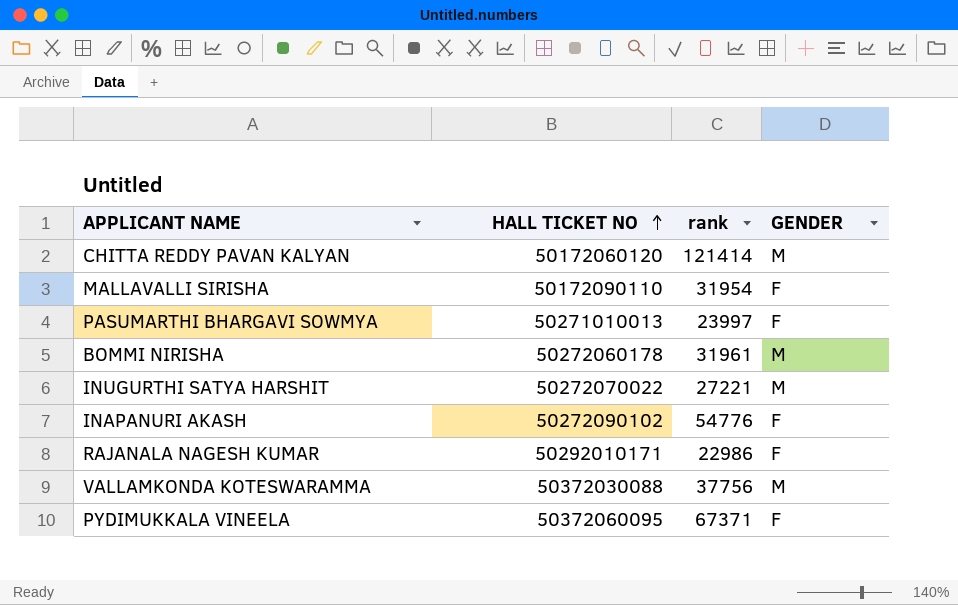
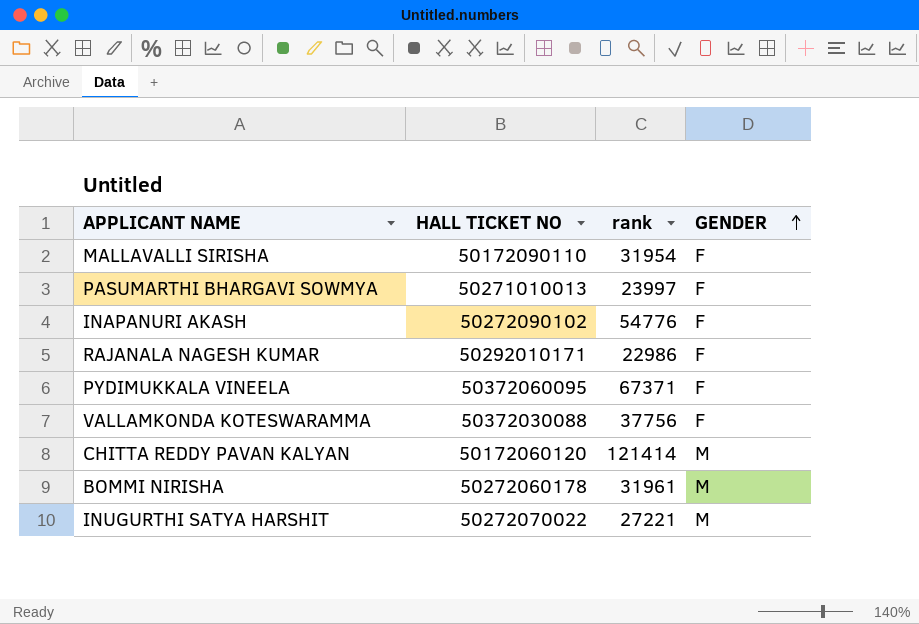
row order: HALL TICKET NO ascending -> GENDER ascending
VALLAMKONDA KOTESWARAMMA | GENDER: M -> F

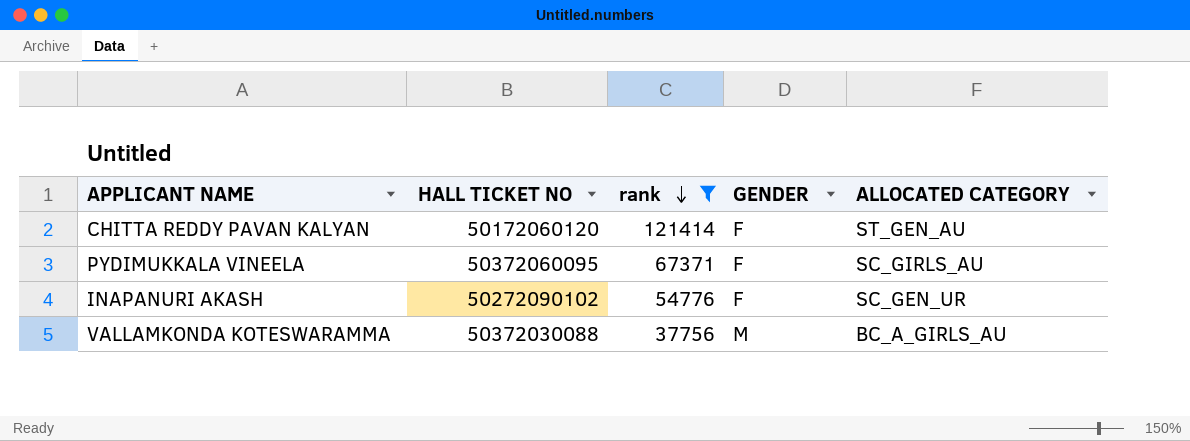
filter: none -> rank >= 37756
row order: GENDER ascending -> rank descending
column ALLOCATED CATEGORY | position: none -> 5
CHITTA REDDY PAVAN KALYAN | GENDER: M -> F
VALLAMKONDA KOTESWARAMMA | GENDER: F -> M

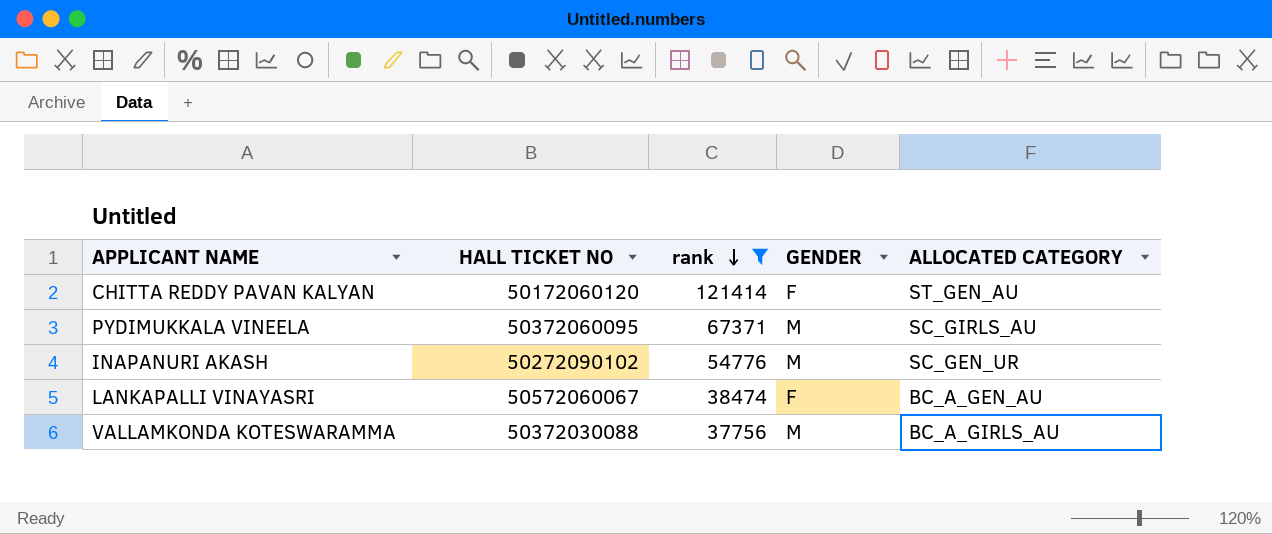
PYDIMUKKALA VINEELA | GENDER: F -> M
INAPANURI AKASH | GENDER: F -> M
row LANKAPALLI VINAYASRI: none -> 50572060067 | 38474 | F | BC_A_GEN_AU

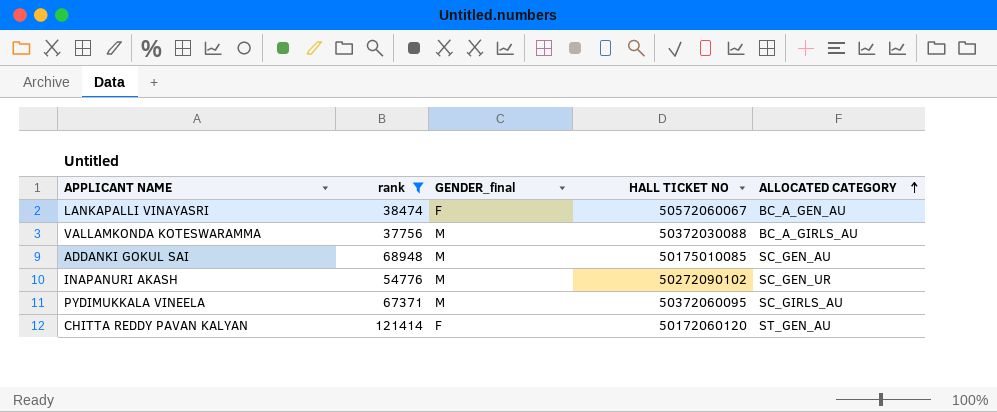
row order: rank descending -> ALLOCATED CATEGORY ascending
column name: GENDER -> GENDER_final
column HALL TICKET NO | position: 2 -> 4
row ADDANKI GOKUL SAI: none -> 68948 | M | 50175010085 | SC_GEN_AU

